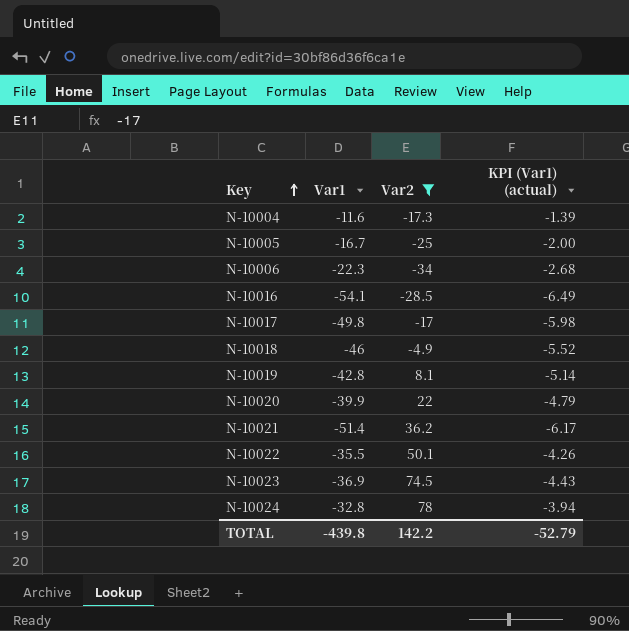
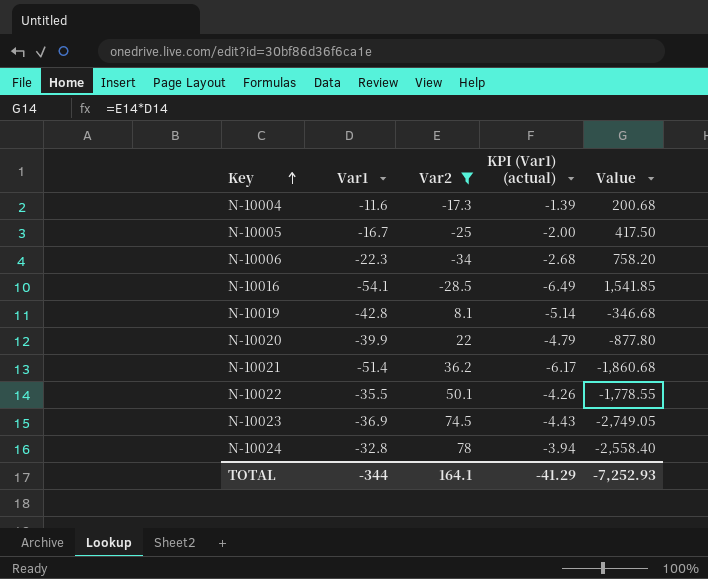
column Value | formula: none -> [Var1] * [Var2]
row N-10017: -49.8 | -17 | -5.98 -> none
row N-10018: -46 | -4.9 | -5.52 -> none
TOTAL | Var1: -439.8 -> -344
TOTAL | Var2: 142.2 -> 164.1
TOTAL | KPI (Var1) (actual): -52.79 -> -41.29

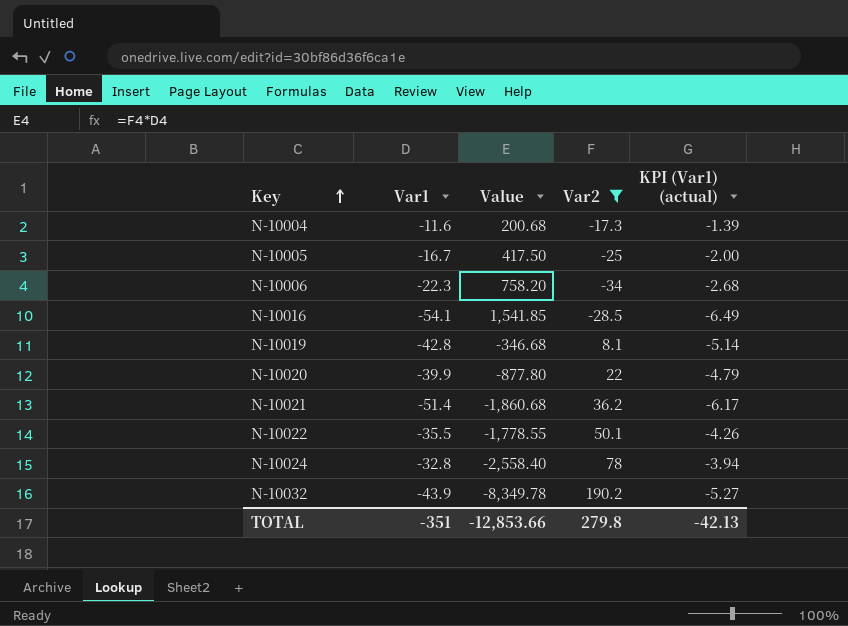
column Value | position: 5 -> 3
row N-10023: -36.9 | 74.5 | -4.43 | -2,749.05 -> none
row N-10032: none -> -43.9 | -8,349.78 | 190.2 | -5.27
TOTAL | Var1: -344 -> -351
TOTAL | Value: -7,252.93 -> -12,853.66
TOTAL | Var2: 164.1 -> 279.8
TOTAL | KPI (Var1) (actual): -41.29 -> -42.13

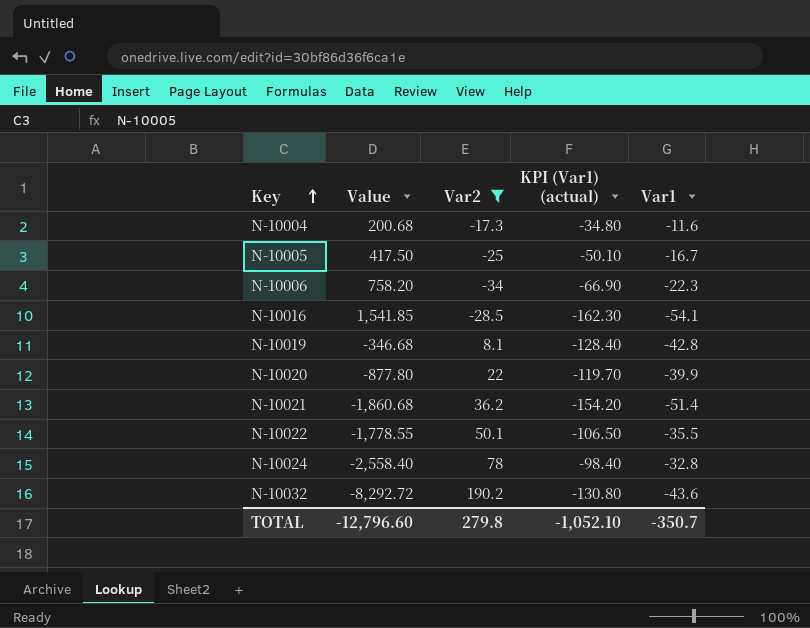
column KPI (Var1) (actual) | formula: [Var1] * 0.12 -> [Var1] * 3
column Var1 | position: 2 -> 5
N-10032 | Value: -8,349.78 -> -8,292.72
N-10032 | Var1: -43.9 -> -43.6
TOTAL | Value: -12,853.66 -> -12,796.60
TOTAL | KPI (Var1) (actual): -42.13 -> -1,052.10
TOTAL | Var1: -351 -> -350.7

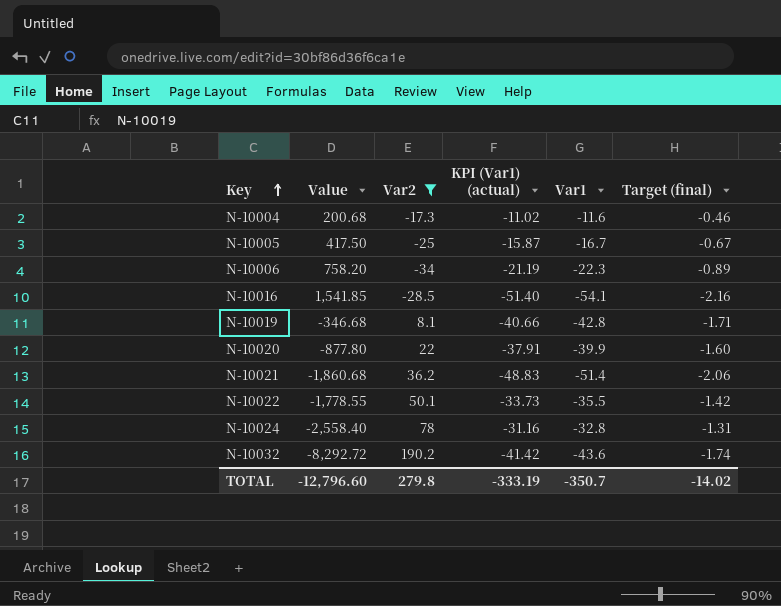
column KPI (Var1) (actual) | formula: [Var1] * 3 -> [Var1] * 0.95
column Target (final) | formula: none -> [Var1] * 0.04
TOTAL | KPI (Var1) (actual): -1,052.10 -> -333.19

